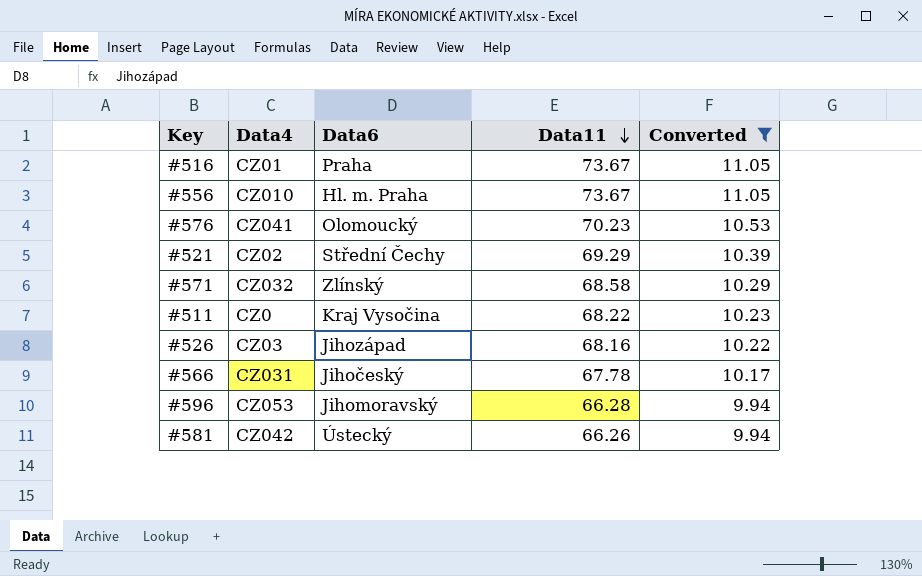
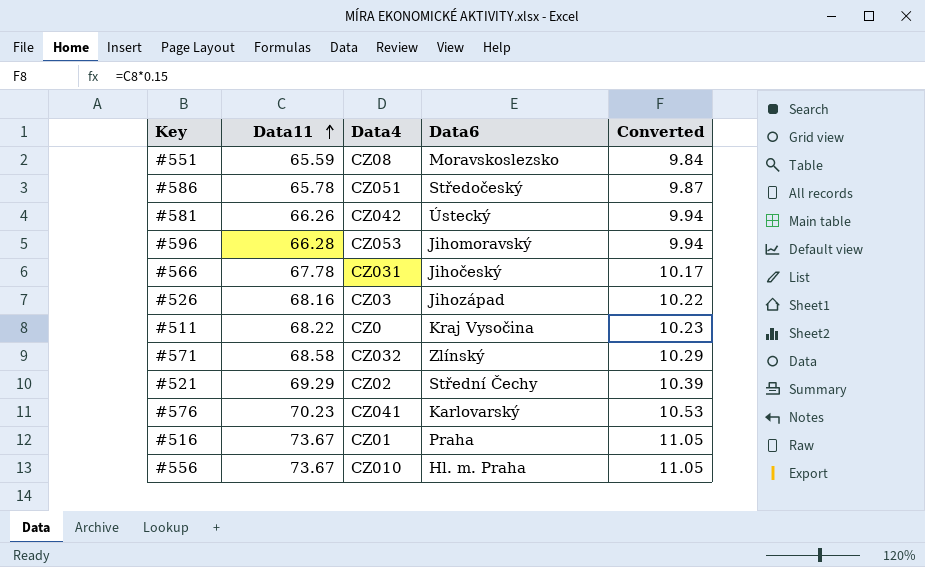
filter: Converted >= 9.94 -> none
row order: Data11 descending -> Data11 ascending
column Data11 | position: 4 -> 2
#576 | Data6: Olomoucký -> Karlovarský

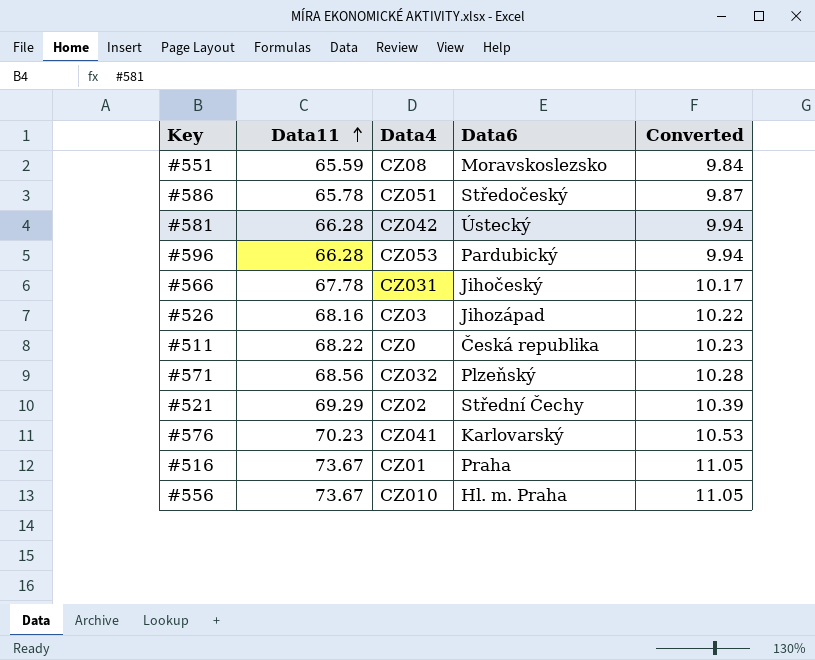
#581 | Data11: 66.26 -> 66.28
#596 | Data6: Jihomoravský -> Pardubický
#511 | Data6: Kraj Vysočina -> Česká republika
#571 | Data11: 68.58 -> 68.56
#571 | Data6: Zlínský -> Plzeňský
#571 | Converted: 10.29 -> 10.28

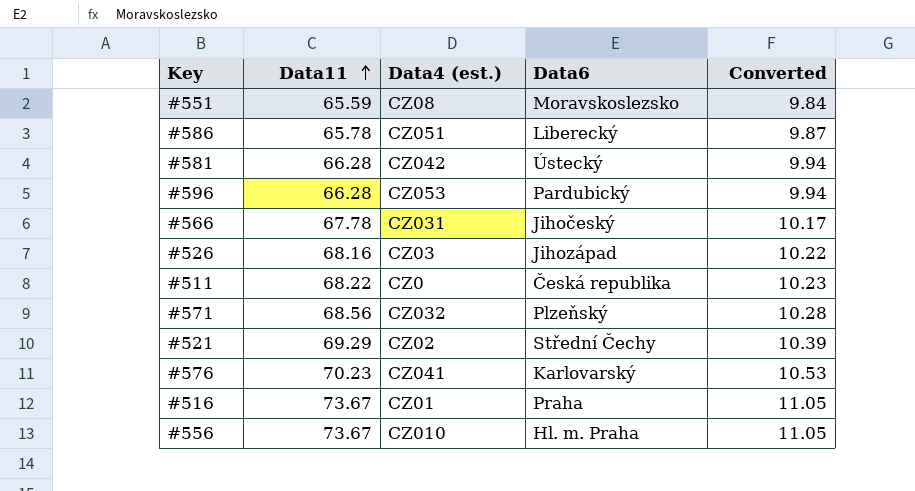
column name: Data4 -> Data4 (est.)
#586 | Data6: Středočeský -> Liberecký

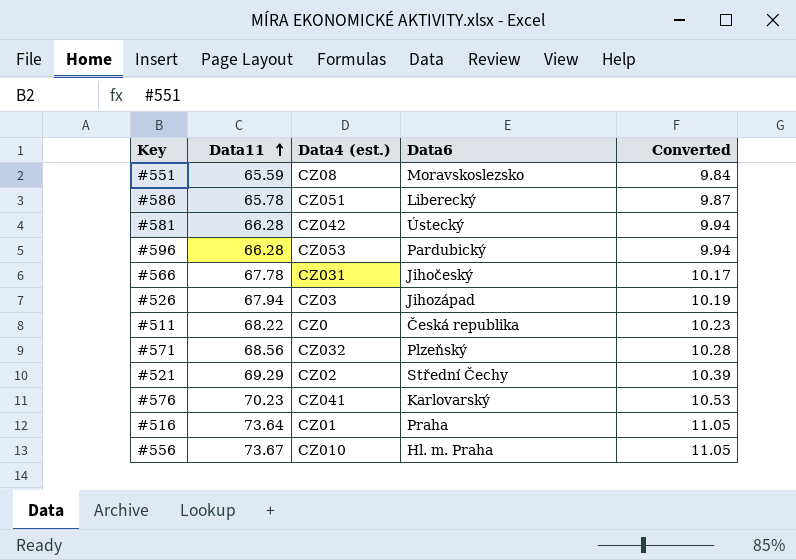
#526 | Data11: 68.16 -> 67.94
#526 | Converted: 10.22 -> 10.19
#516 | Data11: 73.67 -> 73.64

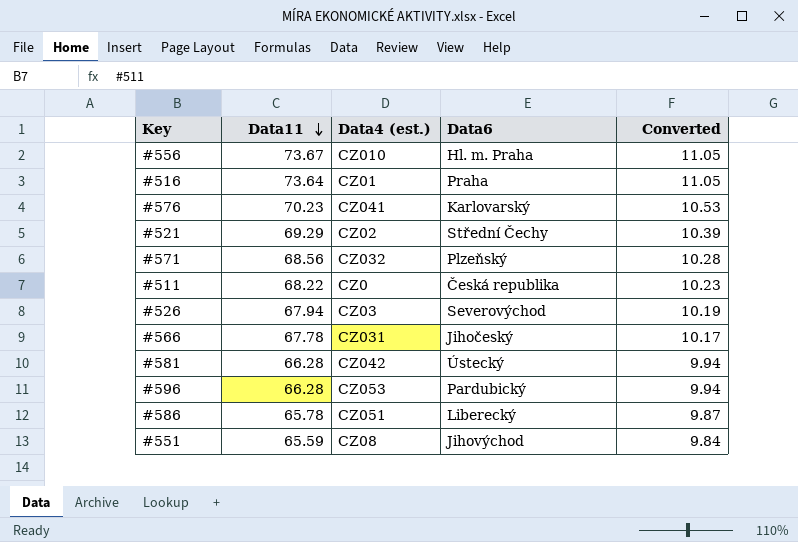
row order: Data11 ascending -> Data11 descending
#526 | Data6: Jihozápad -> Severovýchod
#551 | Data6: Moravskoslezsko -> Jihovýchod

